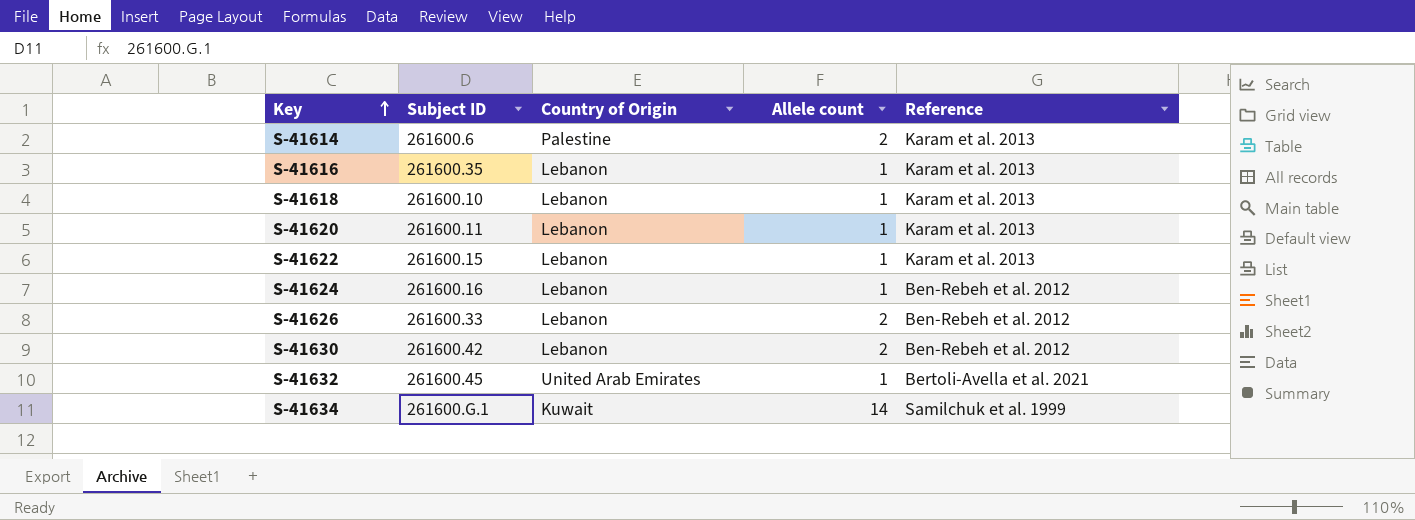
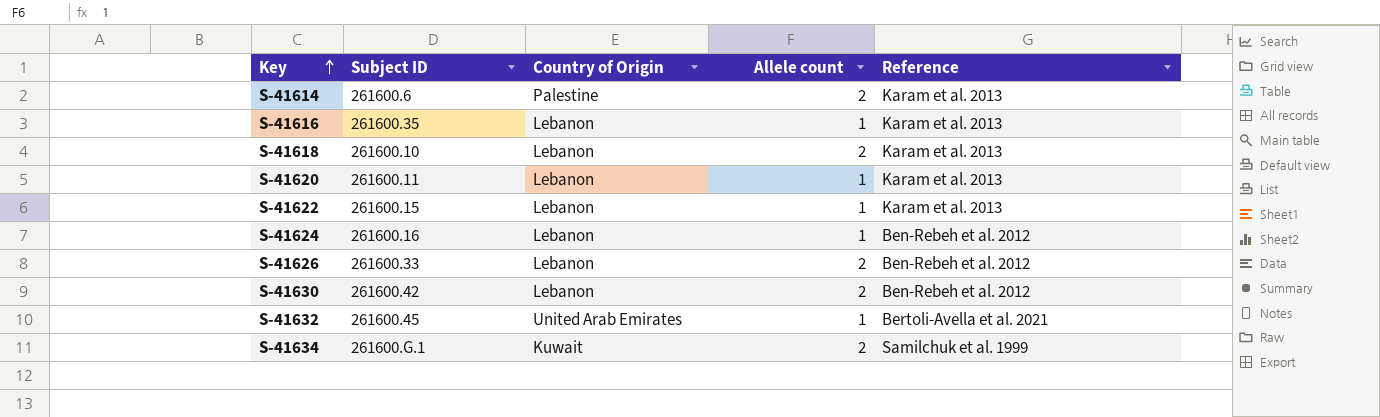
S-41618 | Allele count: 1 -> 2
S-41634 | Allele count: 14 -> 2

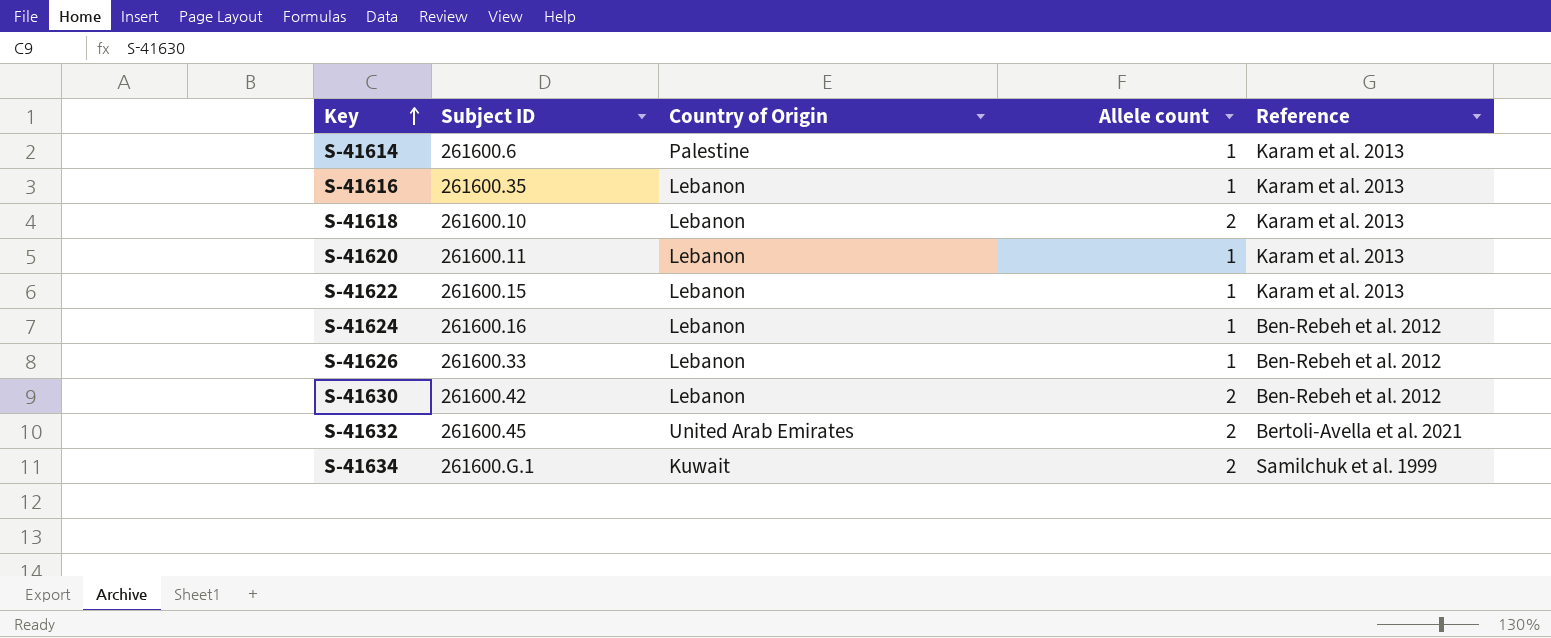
S-41614 | Allele count: 2 -> 1
S-41626 | Allele count: 2 -> 1
S-41632 | Allele count: 1 -> 2

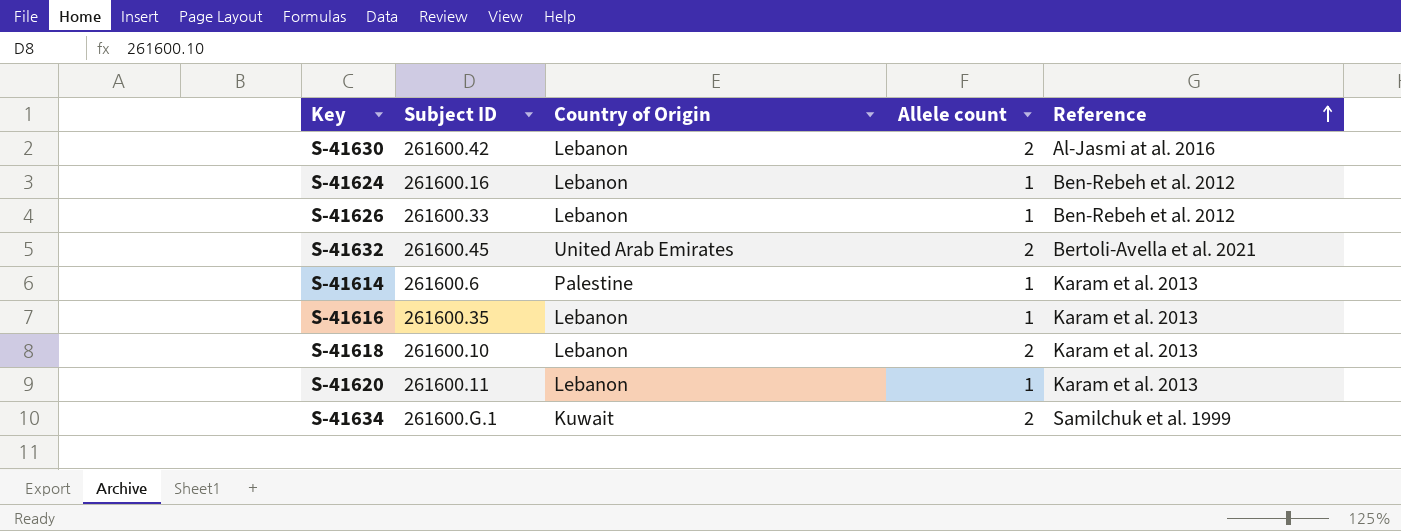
row order: Key ascending -> Reference ascending
row S-41622: 261600.15 | Lebanon | 1 | Karam et al. 2013 -> none
S-41630 | Reference: Ben-Rebeh et al. 2012 -> Al-Jasmi at al. 2016

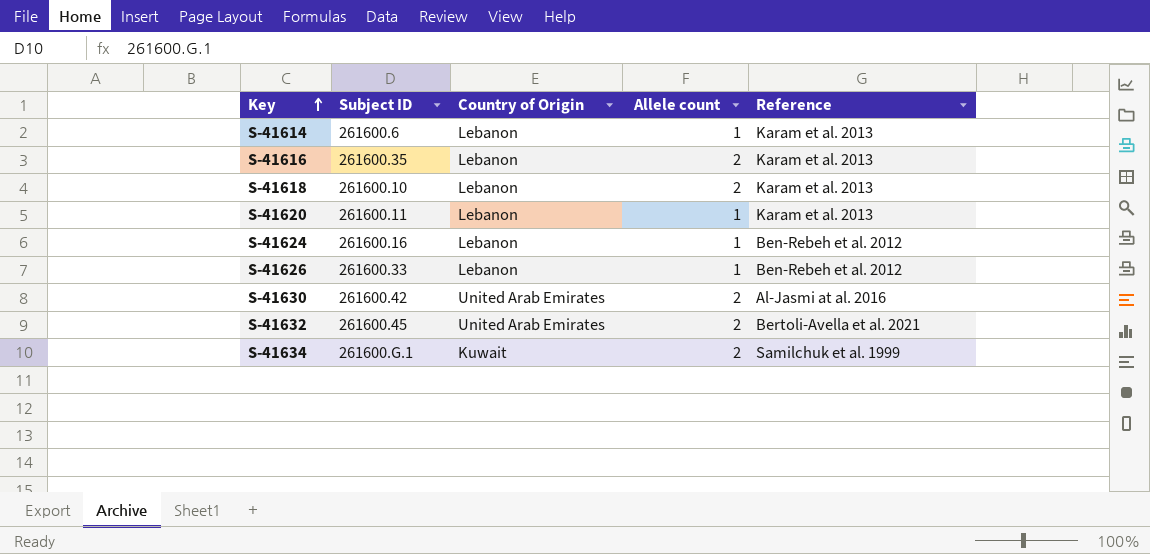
row order: Reference ascending -> Key ascending
S-41614 | Country of Origin: Palestine -> Lebanon
S-41616 | Allele count: 1 -> 2
S-41630 | Country of Origin: Lebanon -> United Arab Emirates

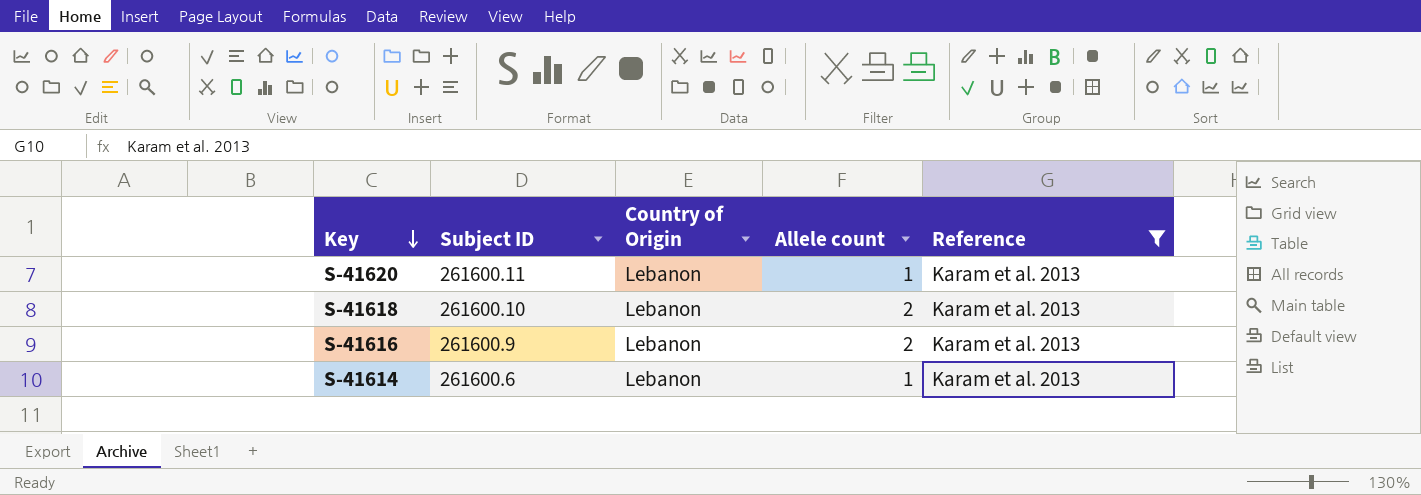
filter: none -> Reference = Karam et al. 2013
row order: Key ascending -> Key descending
S-41616 | Subject ID: 261600.35 -> 261600.9

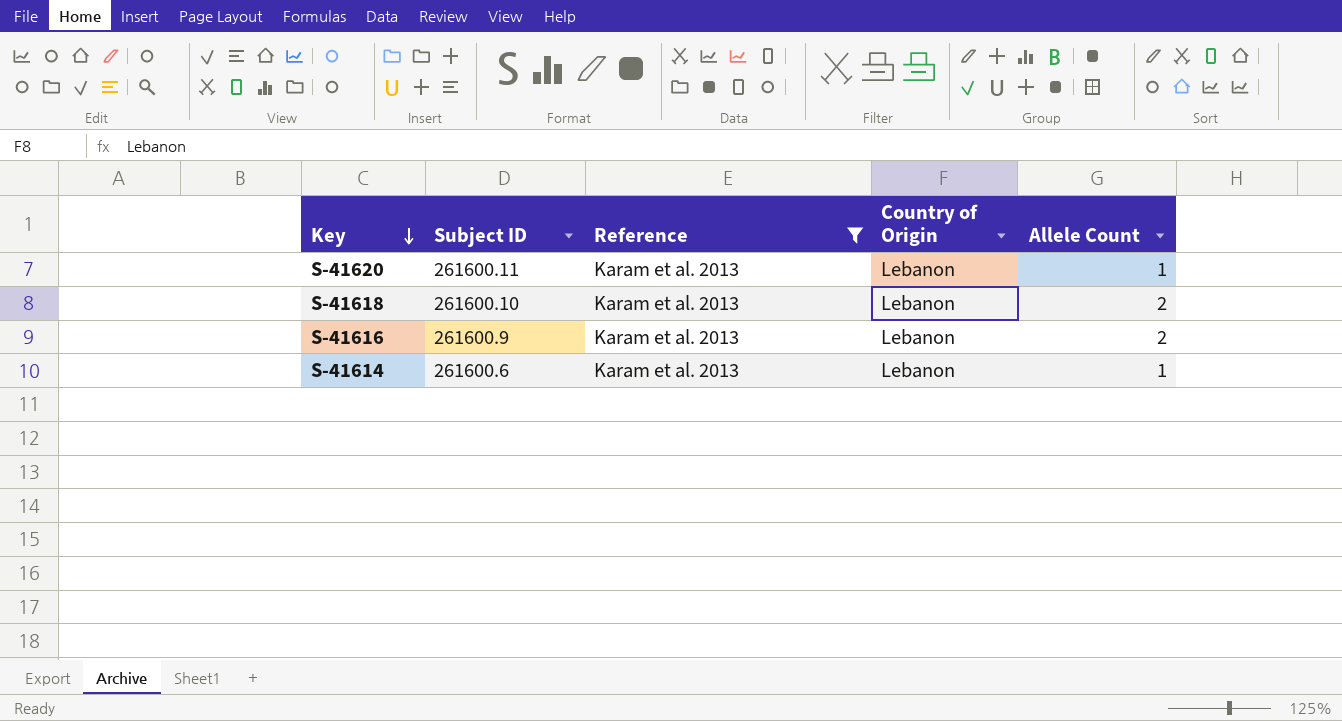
column Reference | position: 5 -> 3
column name: Allele count -> Allele Count

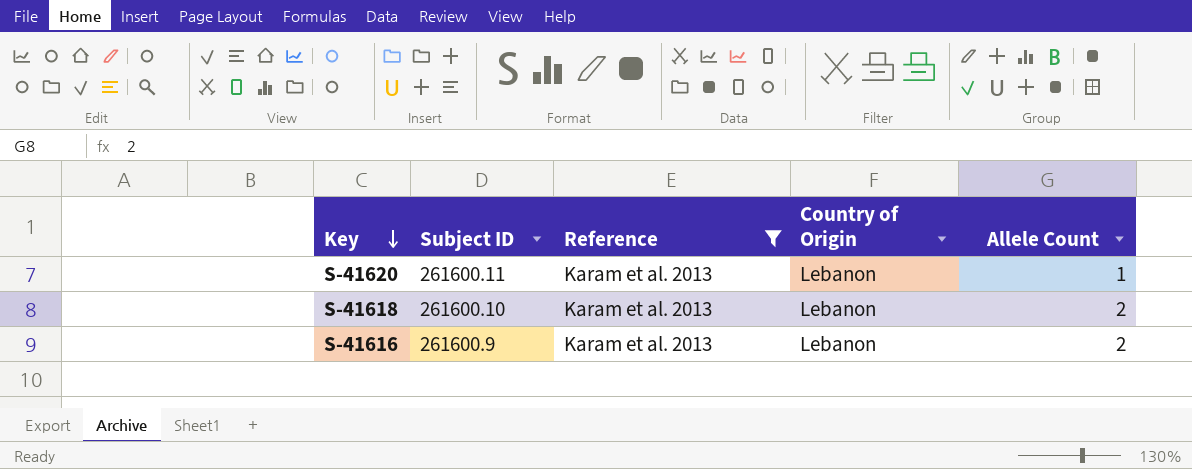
row S-41614: 261600.6 | Karam et al. 2013 | Lebanon | 1 -> none

